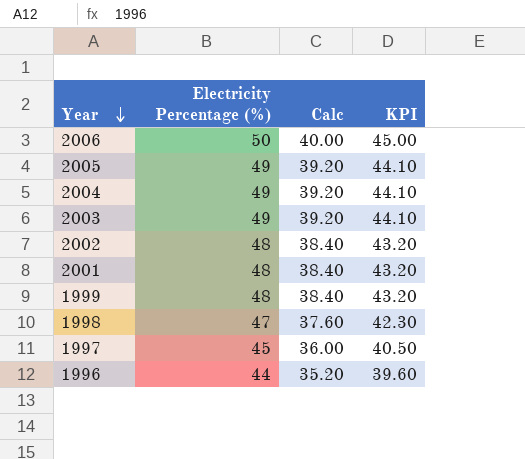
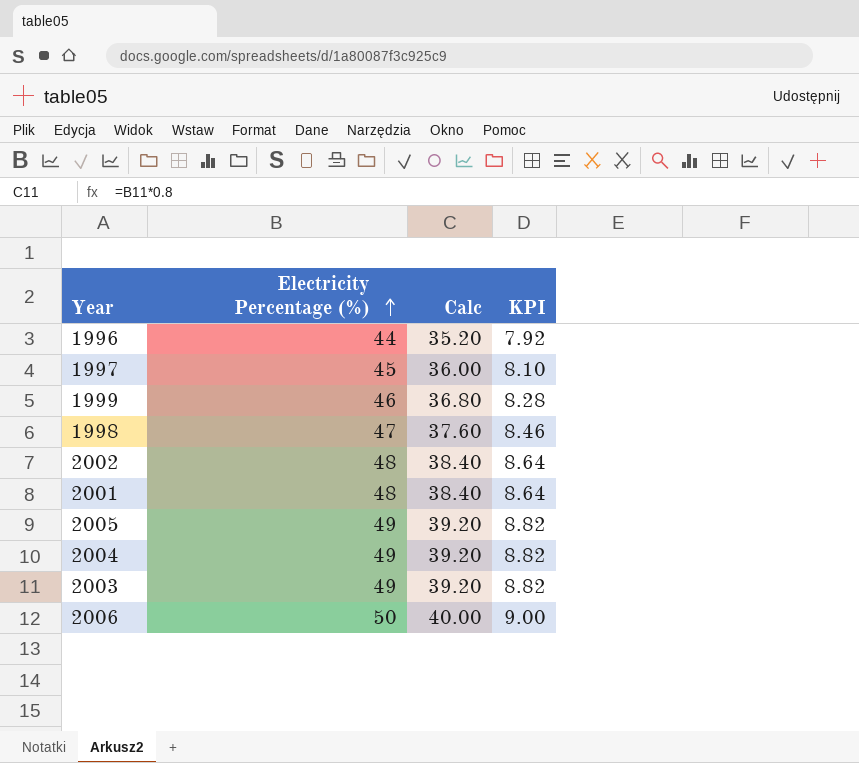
row order: Year descending -> Electricity Percentage (%) ascending
column KPI | formula: [Electricity Percentage (%)] * 0.9 -> [Electricity Percentage (%)] * 0.18
1999 | Electricity Percentage (%): 48 -> 46
1999 | Calc: 38.40 -> 36.80

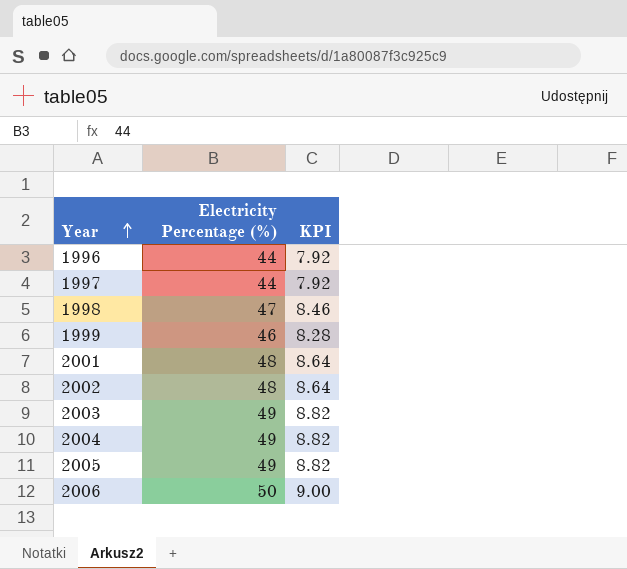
row order: Electricity Percentage (%) ascending -> Year ascending
column Calc | formula: [Electricity Percentage (%)] * 0.8 -> none
1997 | Electricity Percentage (%): 45 -> 44
1997 | KPI: 8.10 -> 7.92

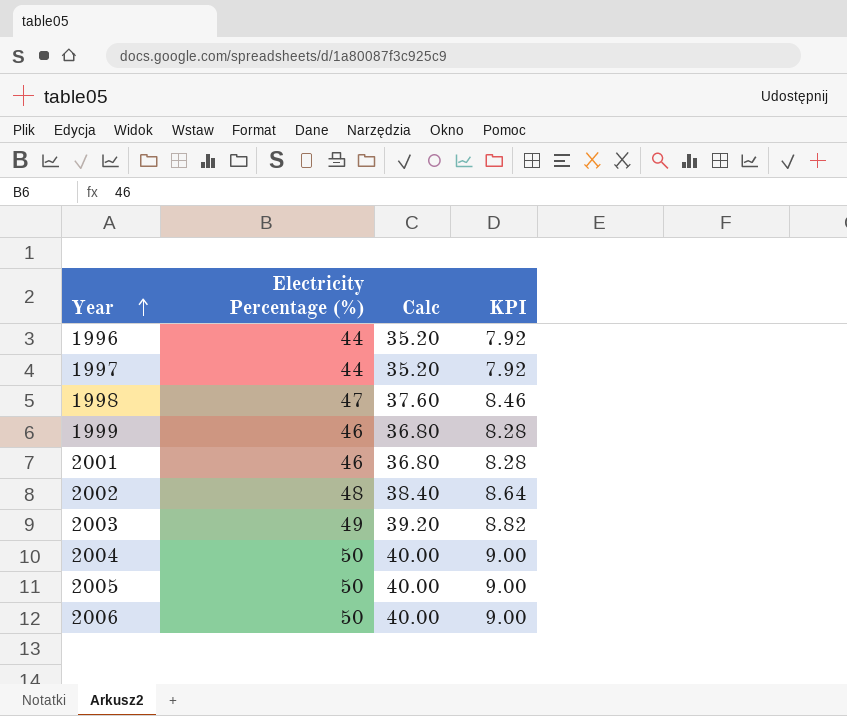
column Calc | formula: none -> [Electricity Percentage (%)] * 0.8
2001 | Electricity Percentage (%): 48 -> 46
2001 | KPI: 8.64 -> 8.28
2004 | Electricity Percentage (%): 49 -> 50
2004 | KPI: 8.82 -> 9.00
2005 | Electricity Percentage (%): 49 -> 50
2005 | KPI: 8.82 -> 9.00

